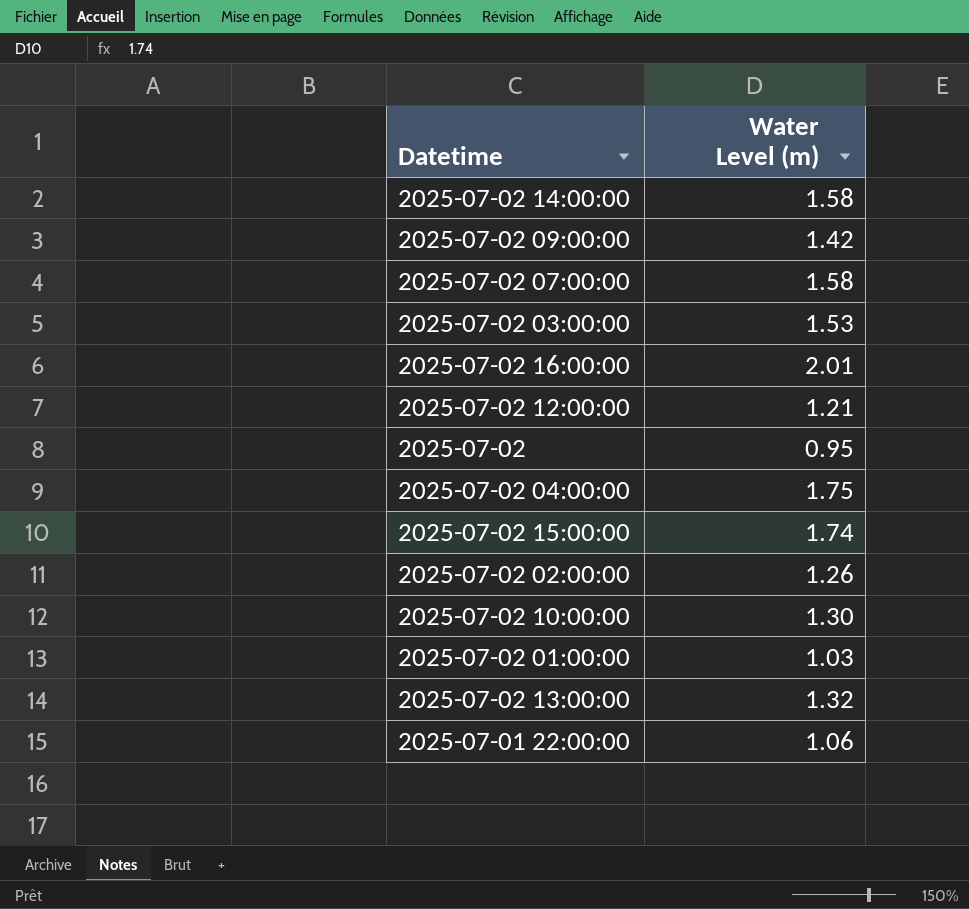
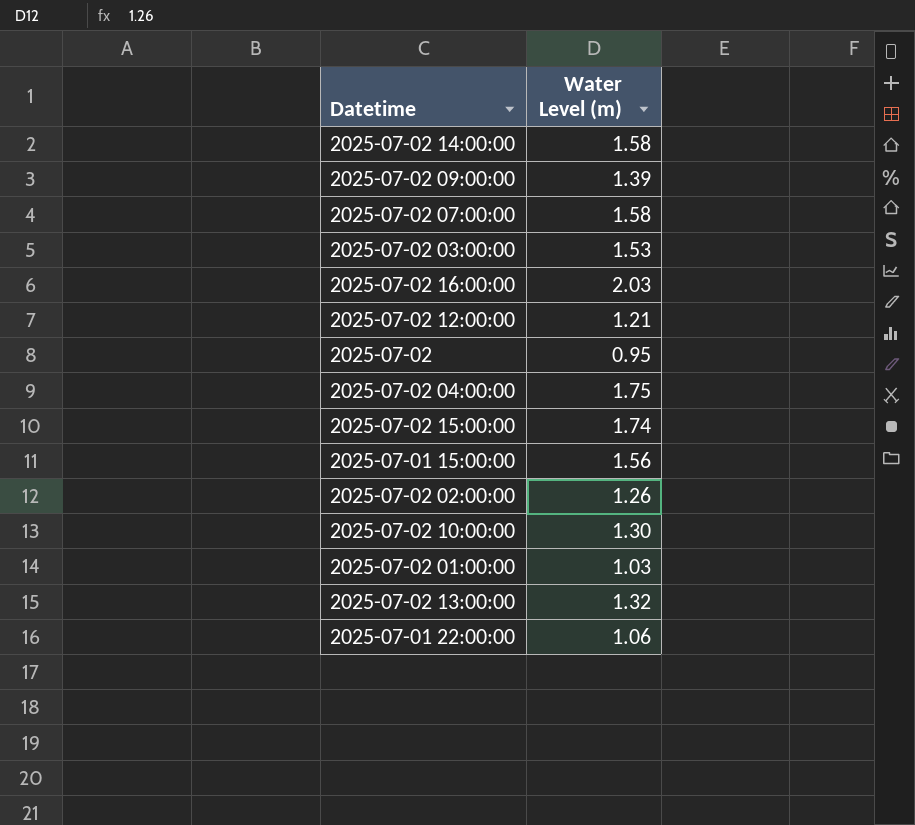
2025-07-02 09:00:00 | Water Level (m): 1.42 -> 1.39
2025-07-02 16:00:00 | Water Level (m): 2.01 -> 2.03
row 2025-07-01 15:00:00: none -> 1.56

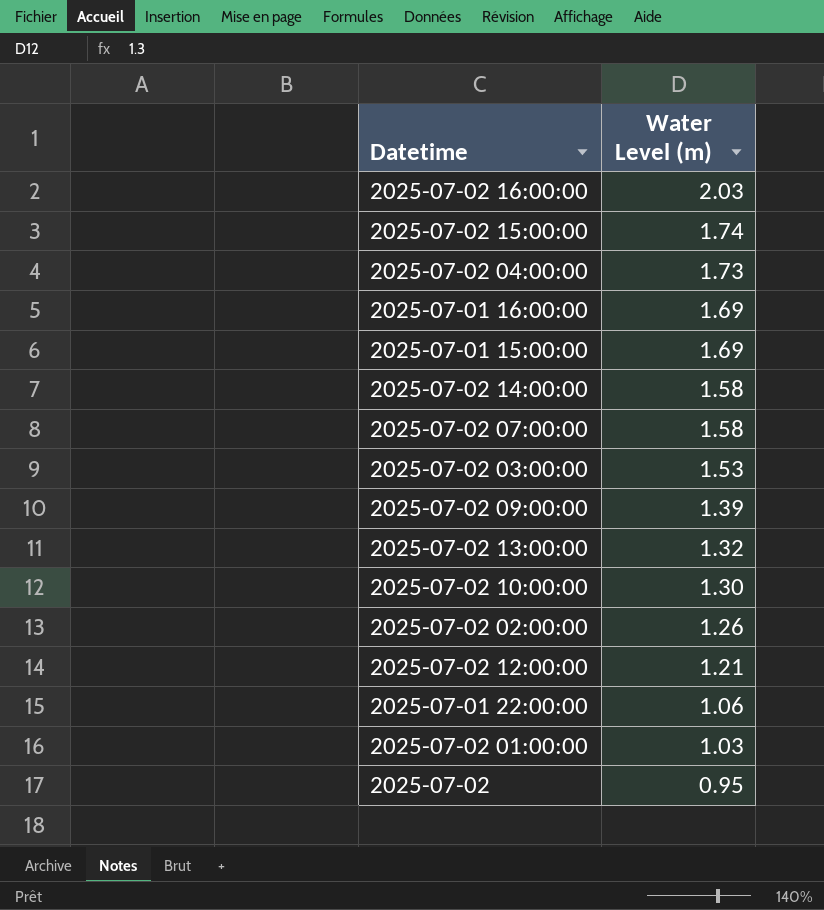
row order: none -> Water Level (m) descending
2025-07-02 04:00:00 | Water Level (m): 1.75 -> 1.73
row 2025-07-01 16:00:00: none -> 1.69
2025-07-01 15:00:00 | Water Level (m): 1.56 -> 1.69

